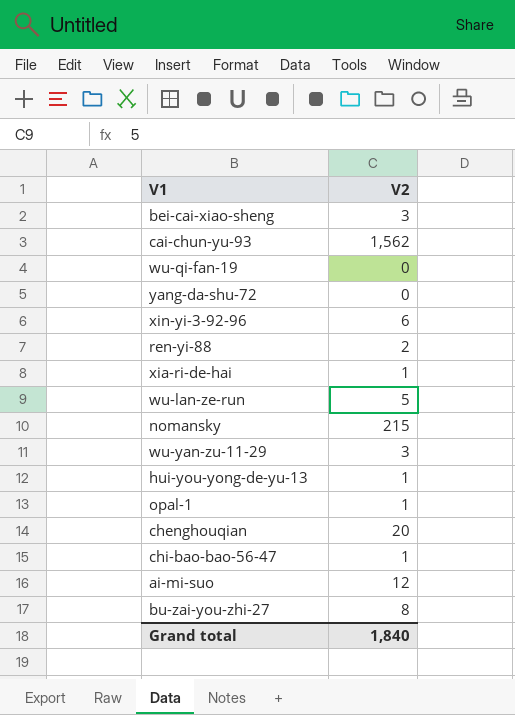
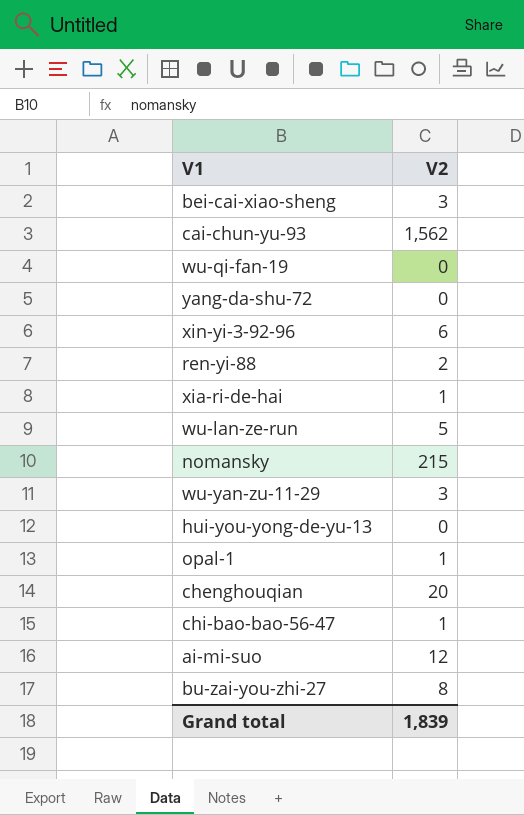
hui-you-yong-de-yu-13 | V2: 1 -> 0
Grand total | V2: 1,840 -> 1,839

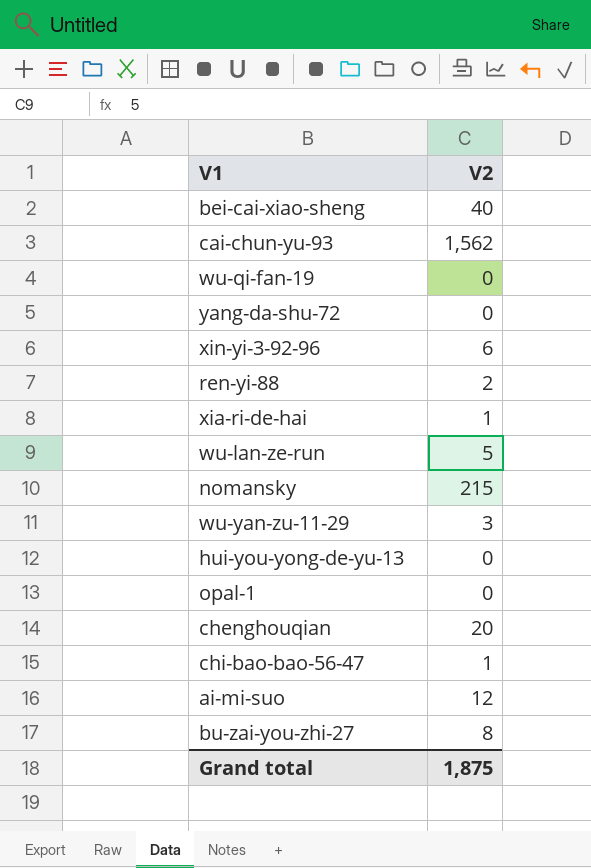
bei-cai-xiao-sheng | V2: 3 -> 40
opal-1 | V2: 1 -> 0
Grand total | V2: 1,839 -> 1,875

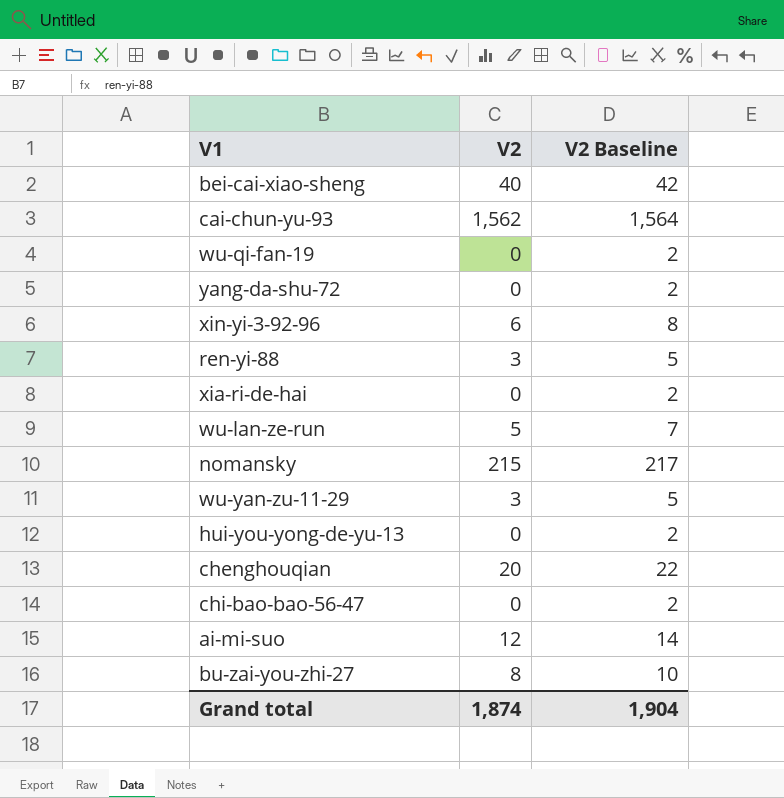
column V2 Baseline | formula: none -> [V2] + 2
row opal-1: 0 -> none
ren-yi-88 | V2: 2 -> 3
xia-ri-de-hai | V2: 1 -> 0
chi-bao-bao-56-47 | V2: 1 -> 0
Grand total | V2: 1,875 -> 1,874

